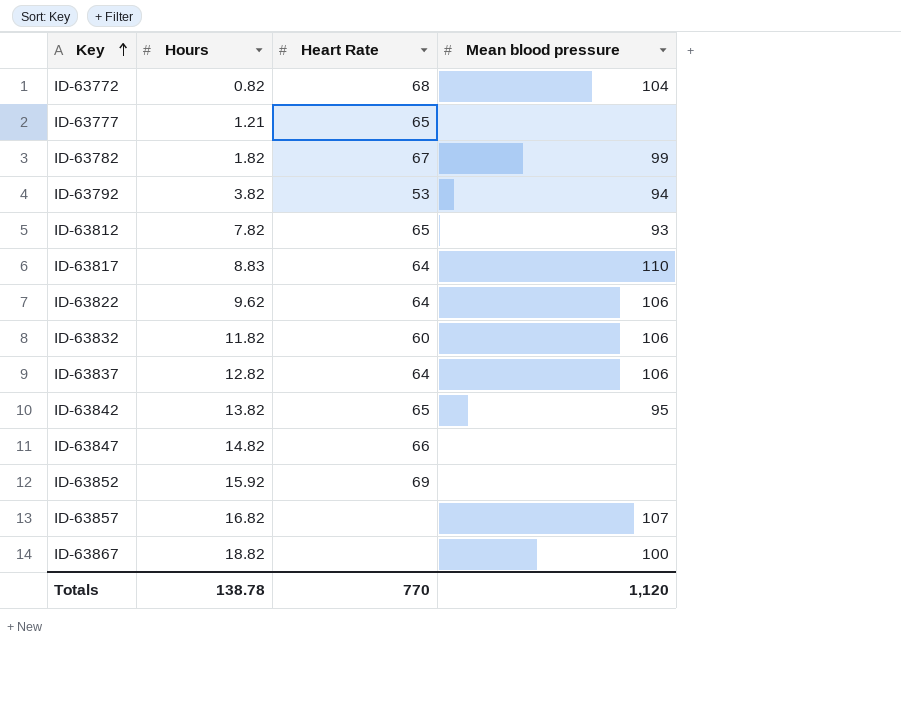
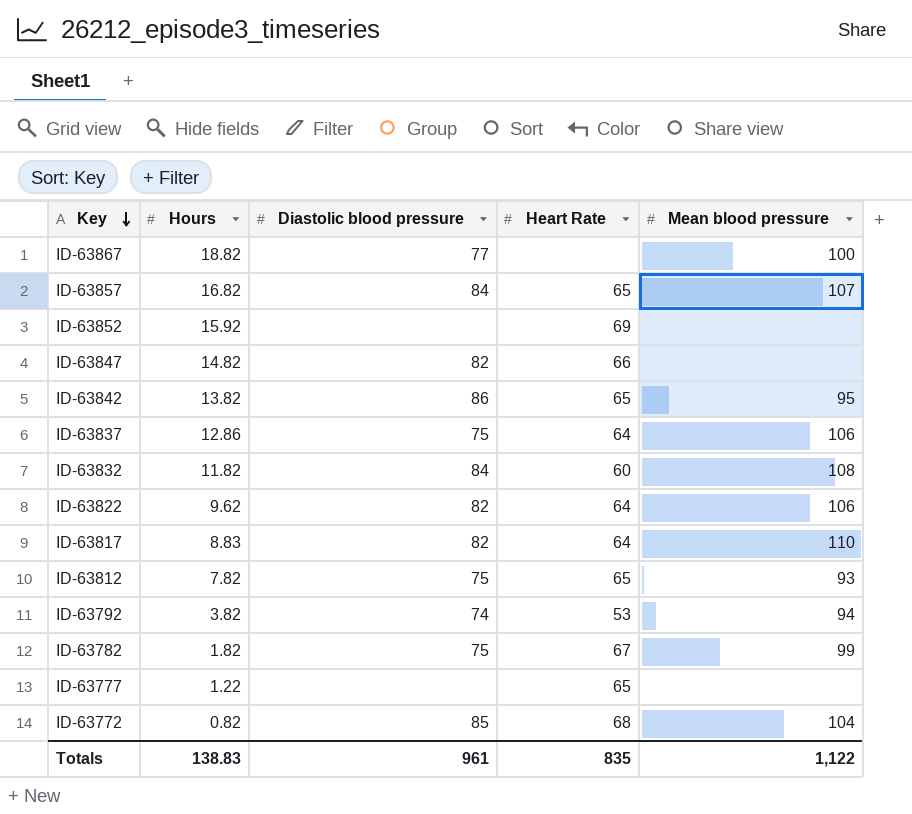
row order: Key ascending -> Key descending
column Diastolic blood pressure | position: none -> 3
ID-63857 | Heart Rate: none -> 65
ID-63837 | Hours: 12.82 -> 12.86
ID-63832 | Mean blood pressure: 106 -> 108
ID-63777 | Hours: 1.21 -> 1.22
Totals | Hours: 138.78 -> 138.83
Totals | Heart Rate: 770 -> 835
Totals | Mean blood pressure: 1,120 -> 1,122

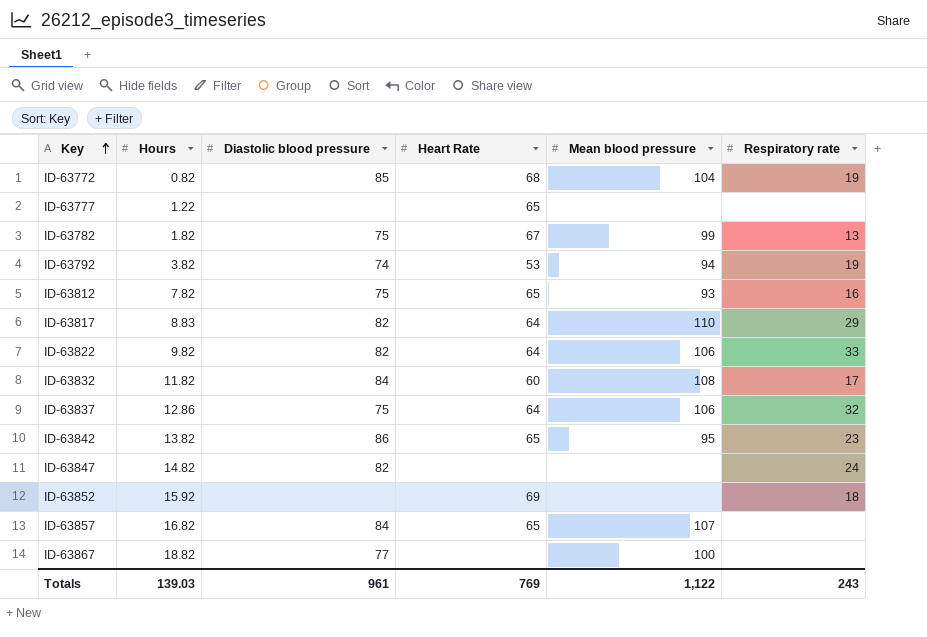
row order: Key descending -> Key ascending
column Respiratory rate | position: none -> 6
ID-63822 | Hours: 9.62 -> 9.82
ID-63847 | Heart Rate: 66 -> none
Totals | Hours: 138.83 -> 139.03
Totals | Heart Rate: 835 -> 769

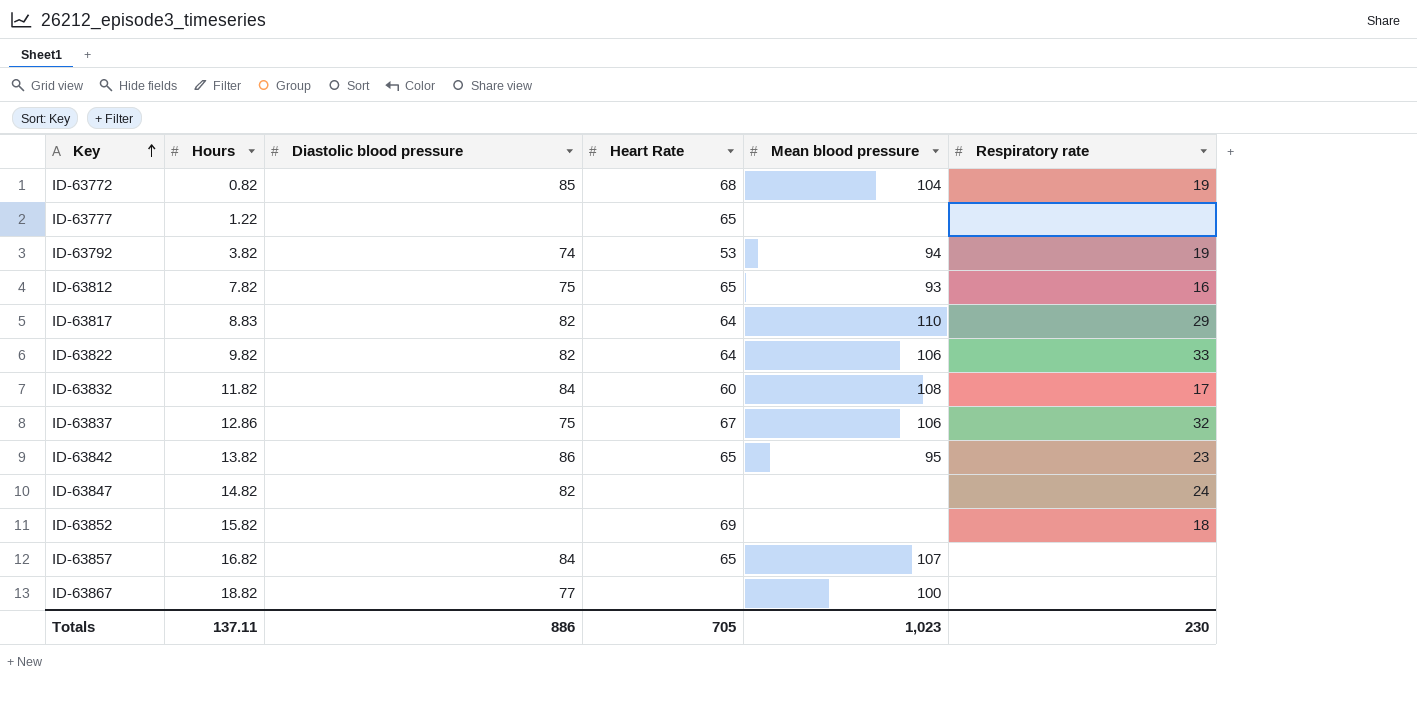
row ID-63782: 1.82 | 75 | 67 | 99 | 13 -> none
ID-63837 | Heart Rate: 64 -> 67
ID-63852 | Hours: 15.92 -> 15.82
Totals | Hours: 139.03 -> 137.11
Totals | Diastolic blood pressure: 961 -> 886
Totals | Heart Rate: 769 -> 705
Totals | Mean blood pressure: 1,122 -> 1,023
Totals | Respiratory rate: 243 -> 230

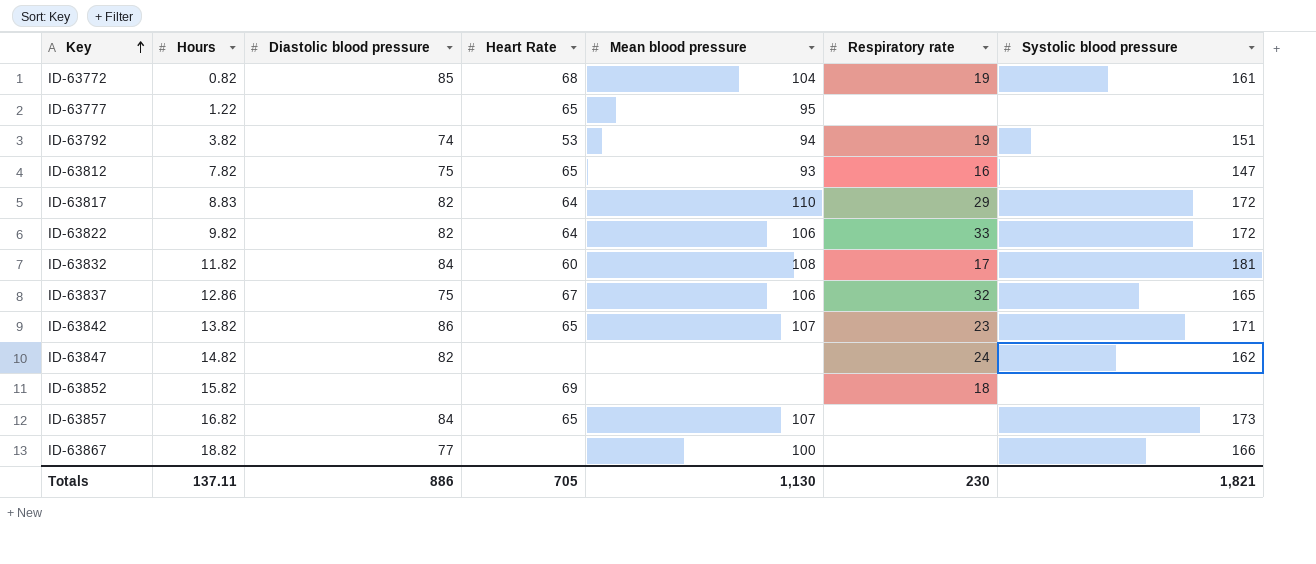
column Systolic blood pressure | position: none -> 7
ID-63777 | Mean blood pressure: none -> 95
ID-63842 | Mean blood pressure: 95 -> 107
Totals | Mean blood pressure: 1,023 -> 1,130

